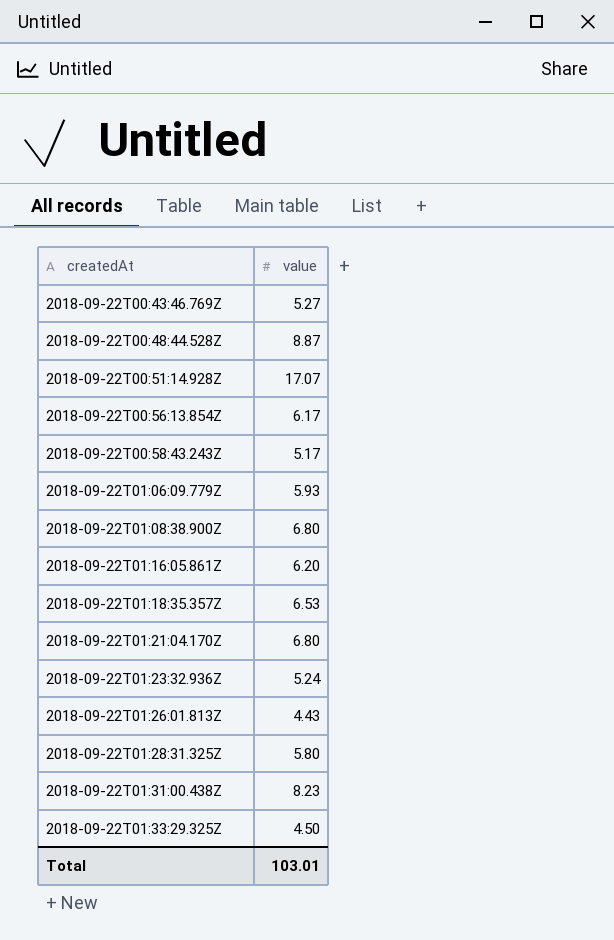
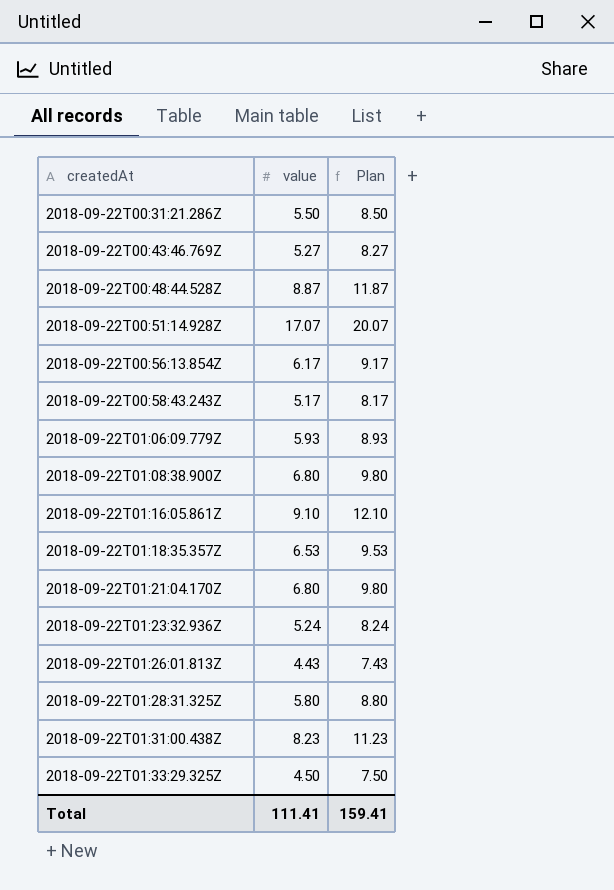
column Plan | formula: none -> [value] + 3
row 2018-09-22T00:31:21.286Z: none -> 5.50 | 8.50
2018-09-22T01:16:05.861Z | value: 6.20 -> 9.10
Total | value: 103.01 -> 111.41

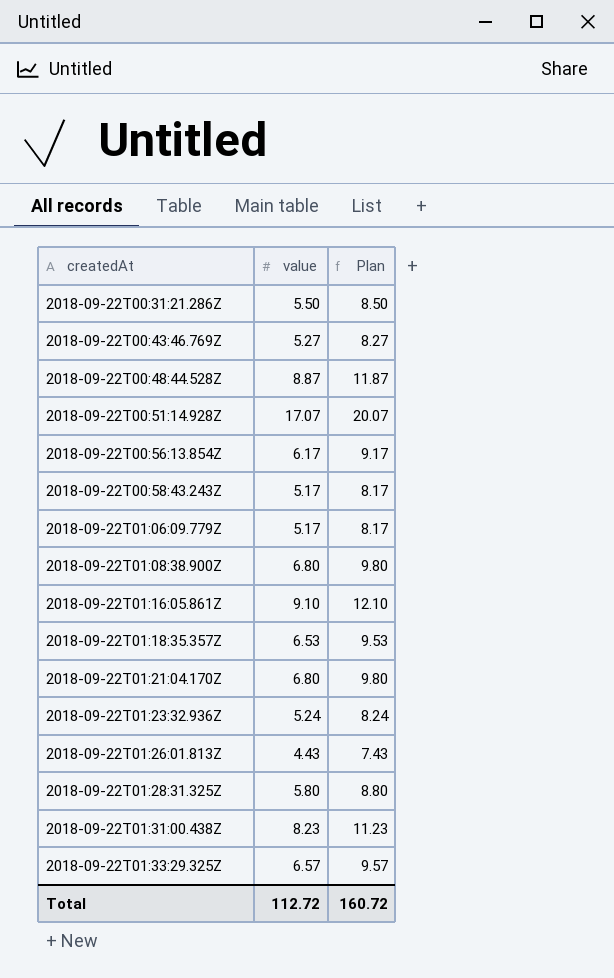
2018-09-22T01:06:09.779Z | value: 5.93 -> 5.17
2018-09-22T01:06:09.779Z | Plan: 8.93 -> 8.17
2018-09-22T01:33:29.325Z | value: 4.50 -> 6.57
2018-09-22T01:33:29.325Z | Plan: 7.50 -> 9.57
Total | value: 111.41 -> 112.72
Total | Plan: 159.41 -> 160.72

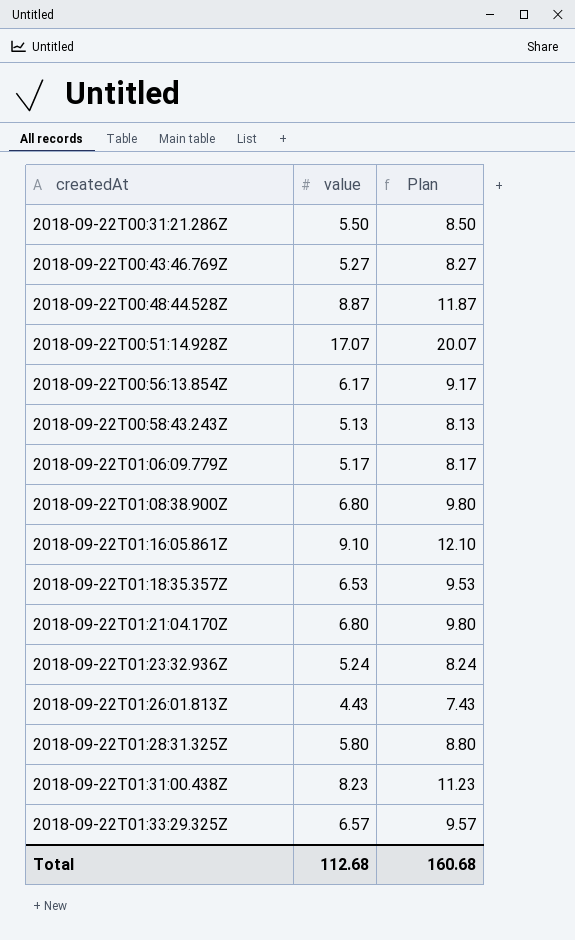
2018-09-22T00:58:43.243Z | value: 5.17 -> 5.13
2018-09-22T00:58:43.243Z | Plan: 8.17 -> 8.13
Total | value: 112.72 -> 112.68
Total | Plan: 160.72 -> 160.68

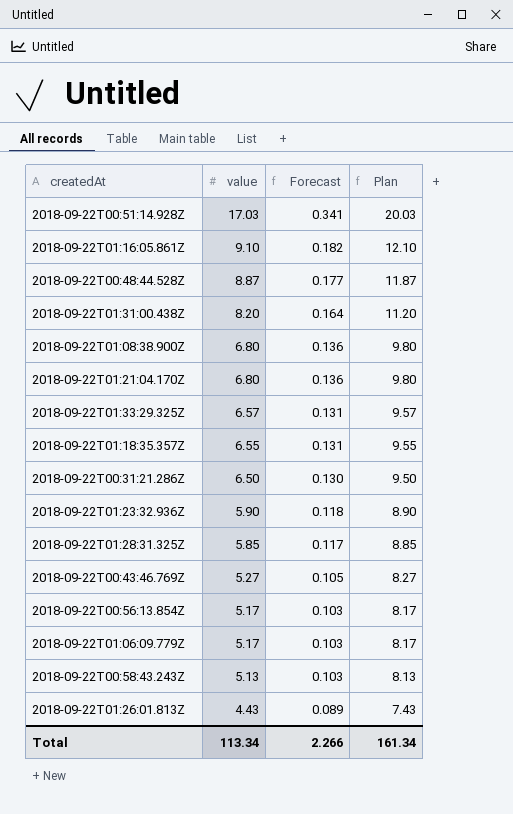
row order: createdAt ascending -> value descending
column Forecast | formula: none -> [value] * 0.02
2018-09-22T00:51:14.928Z | value: 17.07 -> 17.03
2018-09-22T00:51:14.928Z | Plan: 20.07 -> 20.03
2018-09-22T01:31:00.438Z | value: 8.23 -> 8.20
2018-09-22T01:31:00.438Z | Plan: 11.23 -> 11.20
2018-09-22T01:18:35.357Z | value: 6.53 -> 6.55
2018-09-22T01:18:35.357Z | Plan: 9.53 -> 9.55
2018-09-22T00:31:21.286Z | value: 5.50 -> 6.50
2018-09-22T00:31:21.286Z | Plan: 8.50 -> 9.50
2018-09-22T01:23:32.936Z | value: 5.24 -> 5.90
2018-09-22T01:23:32.936Z | Plan: 8.24 -> 8.90
2018-09-22T01:28:31.325Z | value: 5.80 -> 5.85
2018-09-22T01:28:31.325Z | Plan: 8.80 -> 8.85
2018-09-22T00:56:13.854Z | value: 6.17 -> 5.17
2018-09-22T00:56:13.854Z | Plan: 9.17 -> 8.17
Total | value: 112.68 -> 113.34
Total | Plan: 160.68 -> 161.34

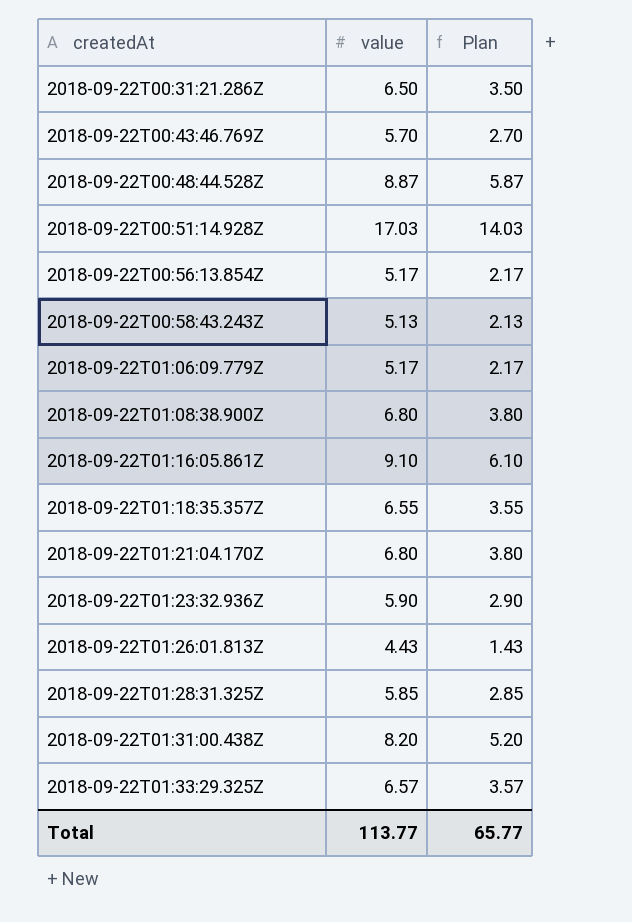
row order: value descending -> createdAt ascending
column Forecast | formula: [value] * 0.02 -> none
column Plan | formula: [value] + 3 -> [value] - 3
2018-09-22T00:43:46.769Z | value: 5.27 -> 5.70
Total | value: 113.34 -> 113.77
Total | Plan: 161.34 -> 65.77

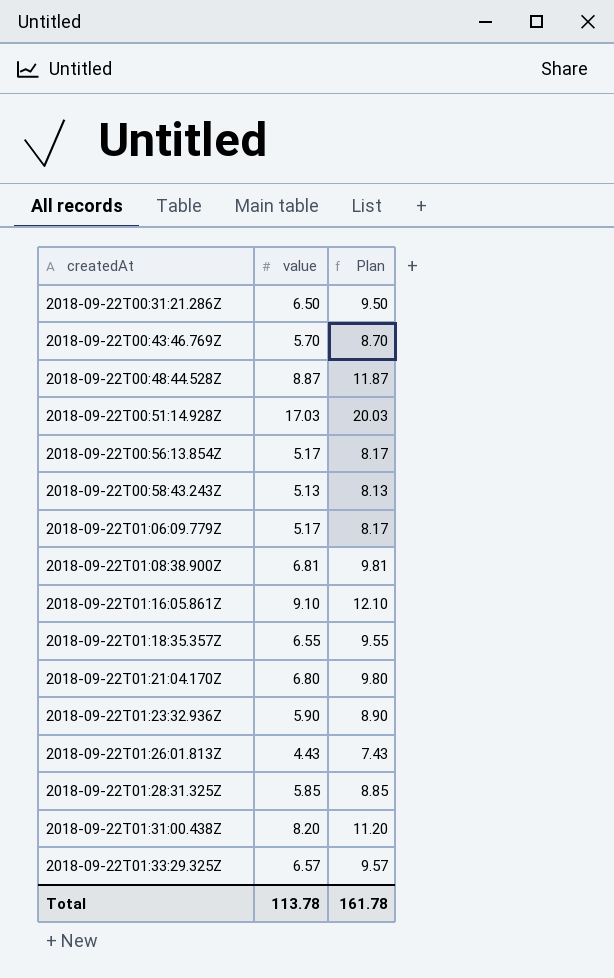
column Plan | formula: [value] - 3 -> [value] + 3
2018-09-22T01:08:38.900Z | value: 6.80 -> 6.81
Total | value: 113.77 -> 113.78
Total | Plan: 65.77 -> 161.78

